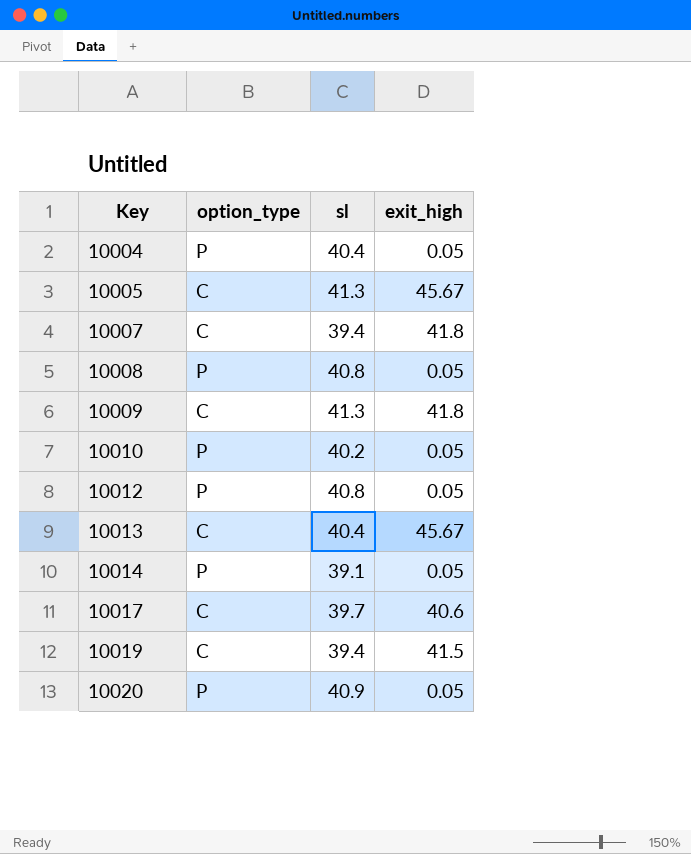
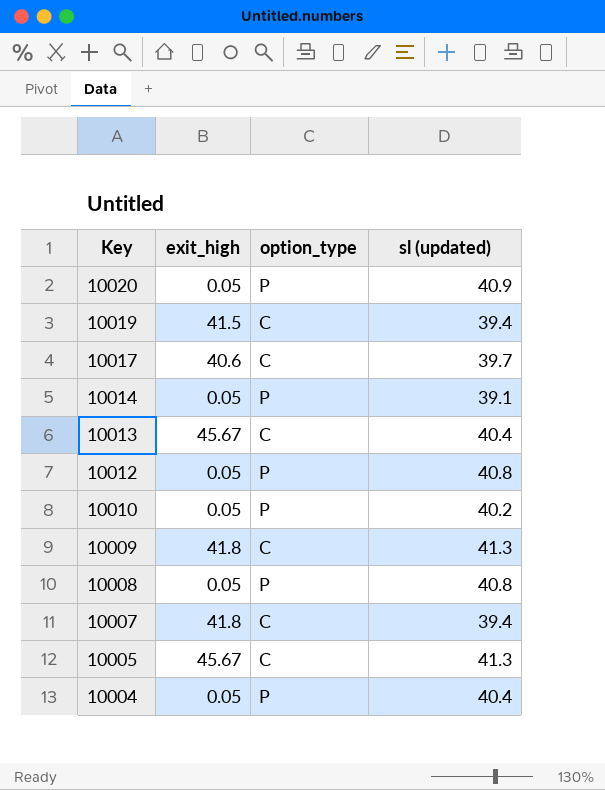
row order: Key ascending -> Key descending
column exit_high | position: 4 -> 2
column name: sl -> sl (updated)

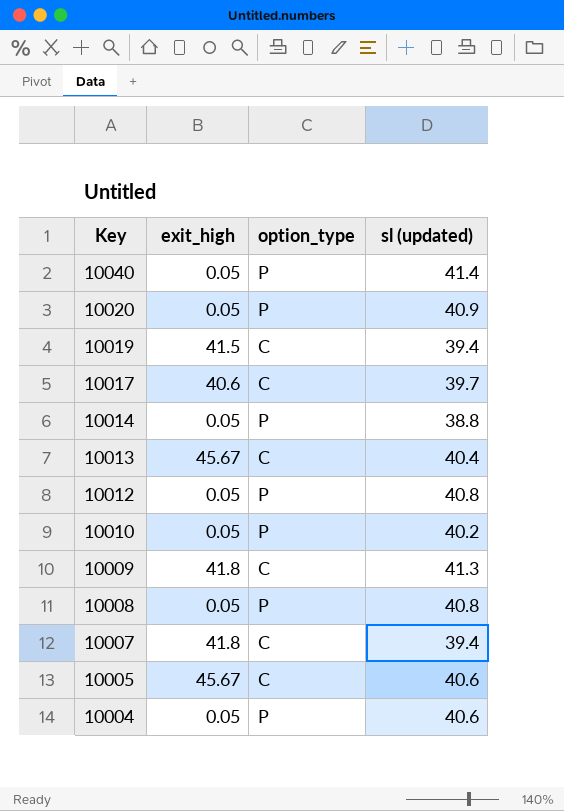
row 10040: none -> 0.05 | P | 41.4
10014 | sl (updated): 39.1 -> 38.8
10005 | sl (updated): 41.3 -> 40.6
10004 | sl (updated): 40.4 -> 40.6

